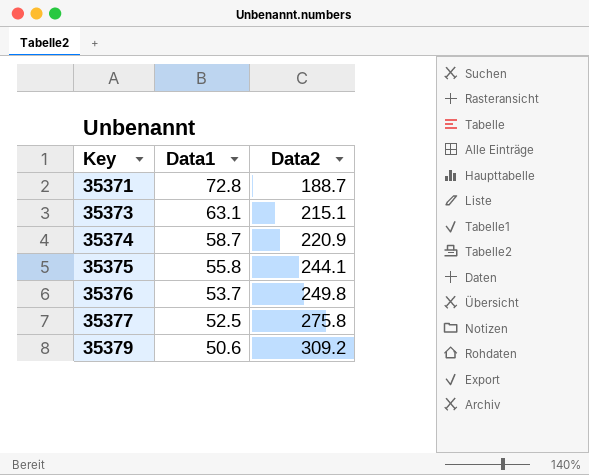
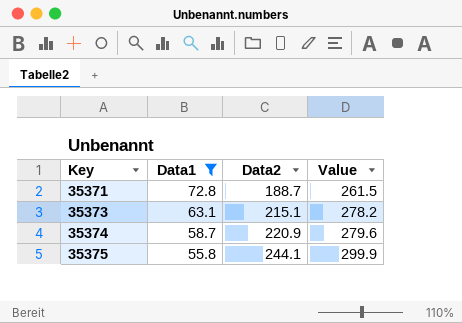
filter: none -> Data1 >= 55.8
column Value | formula: none -> [Data1] + [Data2]

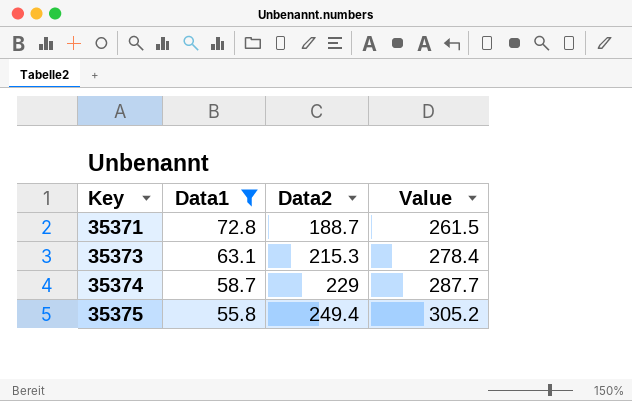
35373 | Data2: 215.1 -> 215.3
35373 | Value: 278.2 -> 278.4
35374 | Data2: 220.9 -> 229
35374 | Value: 279.6 -> 287.7
35375 | Data2: 244.1 -> 249.4
35375 | Value: 299.9 -> 305.2

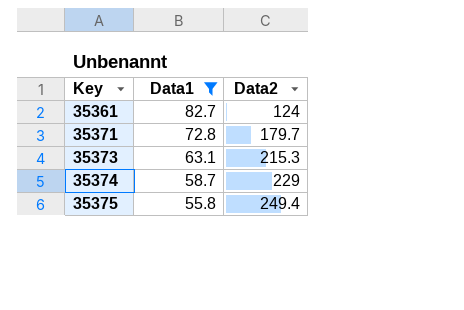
column Value | formula: [Data1] + [Data2] -> none
row 35361: none -> 82.7 | 124
35371 | Data2: 188.7 -> 179.7

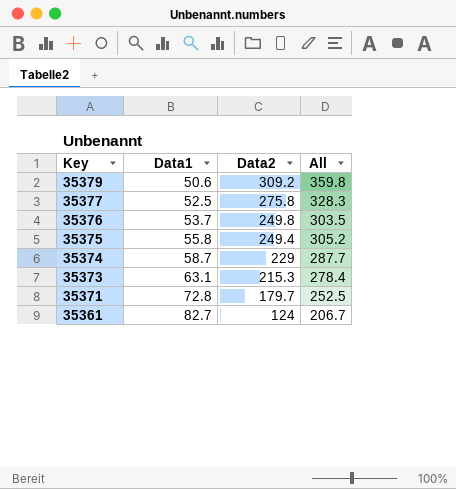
filter: Data1 >= 55.8 -> none
row order: Key ascending -> Key descending
column All | formula: none -> [Data1] + [Data2]

